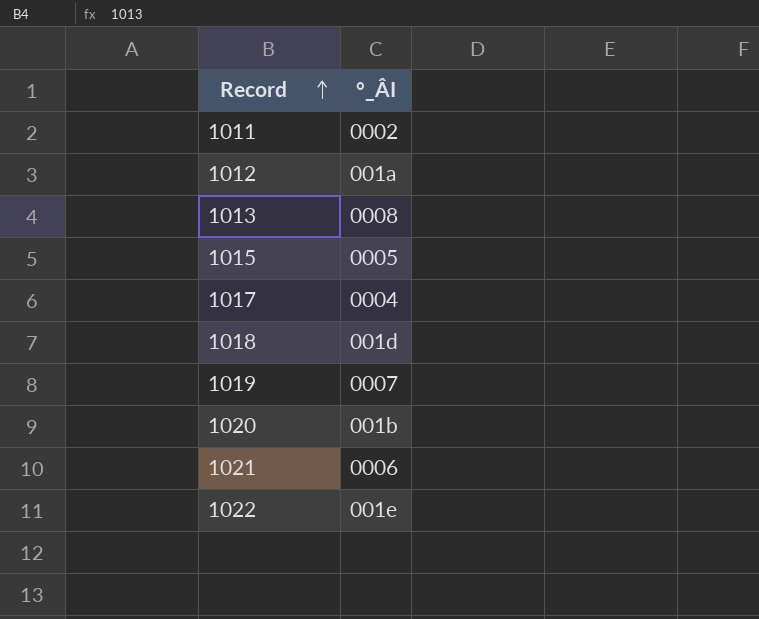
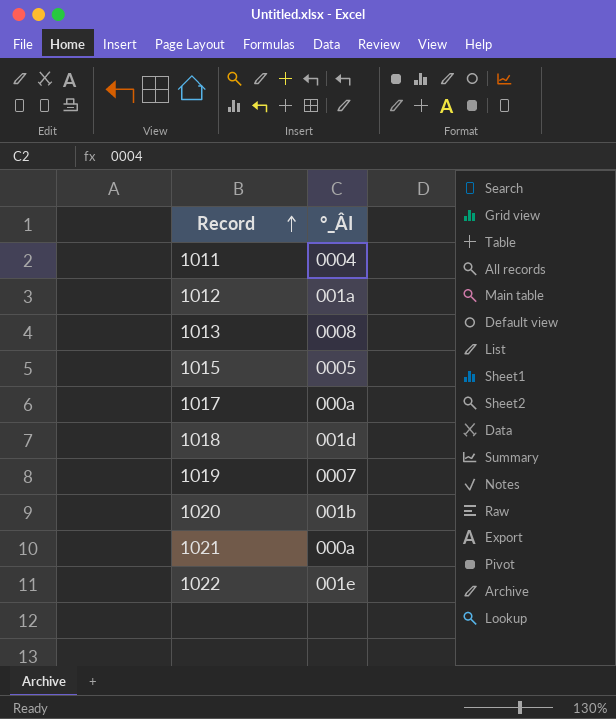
1011 | °_ÂI: 0002 -> 0004
1017 | °_ÂI: 0004 -> 000a
1021 | °_ÂI: 0006 -> 000a

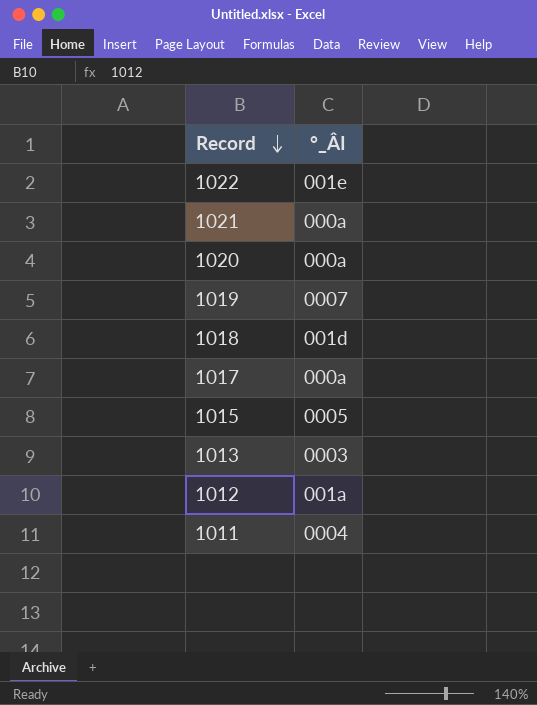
row order: Record ascending -> Record descending
1020 | °_ÂI: 001b -> 000a
1013 | °_ÂI: 0008 -> 0003

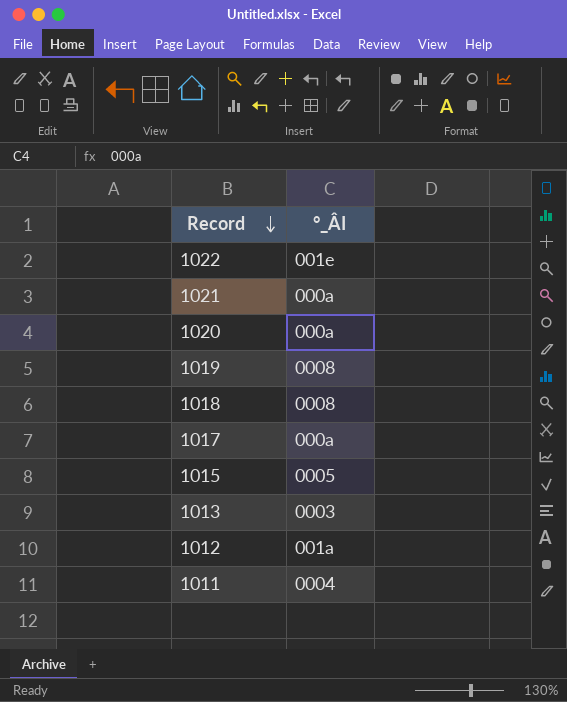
1019 | °_ÂI: 0007 -> 0008
1018 | °_ÂI: 001d -> 0008

